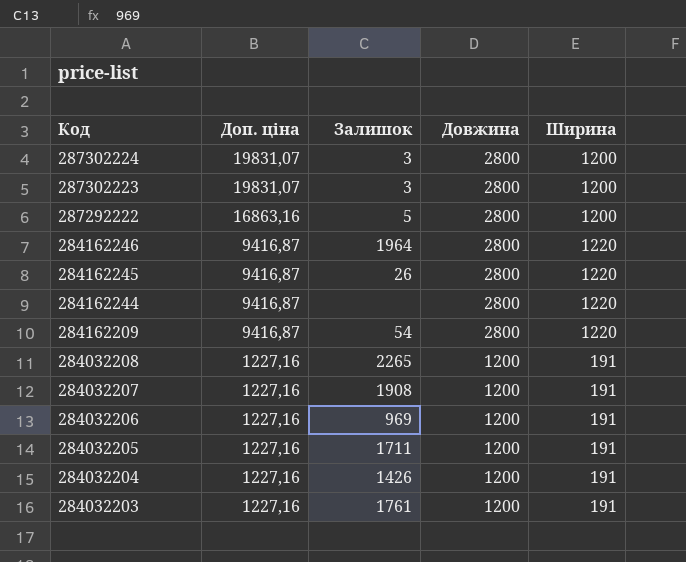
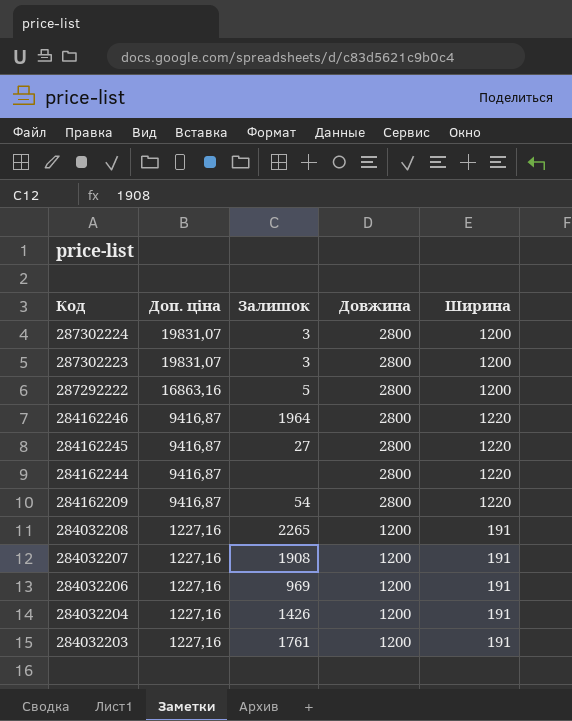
row 284032205: 1227,16 | 1711 | 1200 | 191 -> none
284162245 | Залишок: 26 -> 27

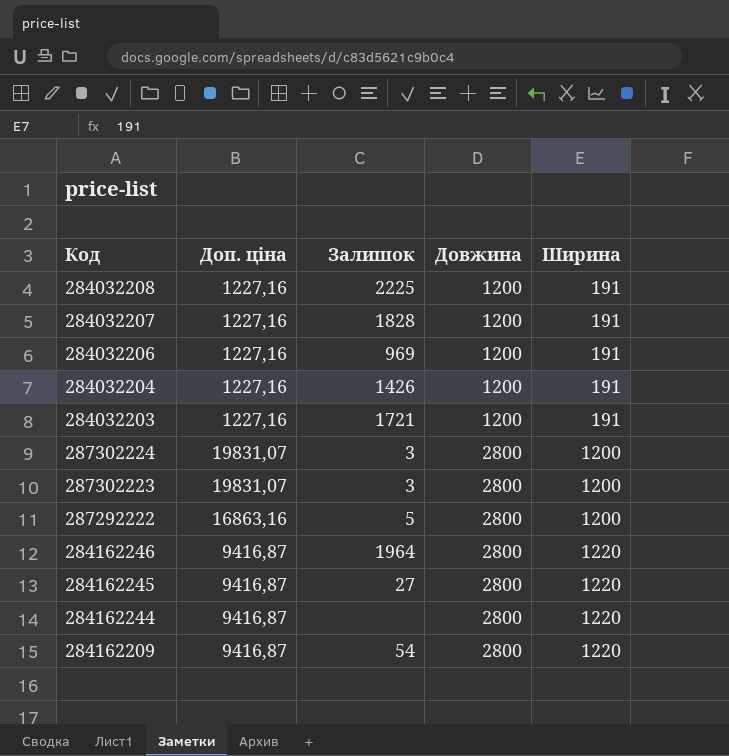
row order: Код descending -> Довжина ascending
284032208 | Залишок: 2265 -> 2225
284032207 | Залишок: 1908 -> 1828
284032203 | Залишок: 1761 -> 1721

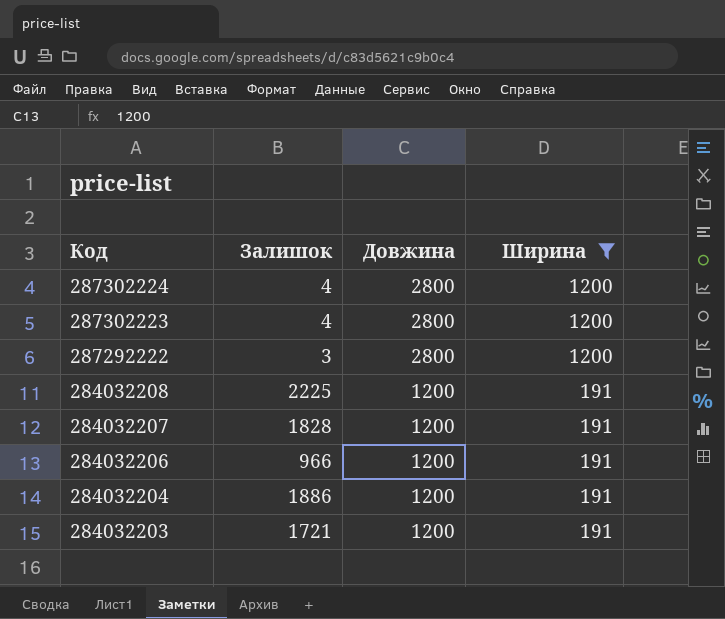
filter: none -> Ширина != 1220
row order: Довжина ascending -> Код descending
column Доп. ціна | position: 2 -> none
287302224 | Залишок: 3 -> 4
287302223 | Залишок: 3 -> 4
287292222 | Залишок: 5 -> 3
284032206 | Залишок: 969 -> 966
284032204 | Залишок: 1426 -> 1886

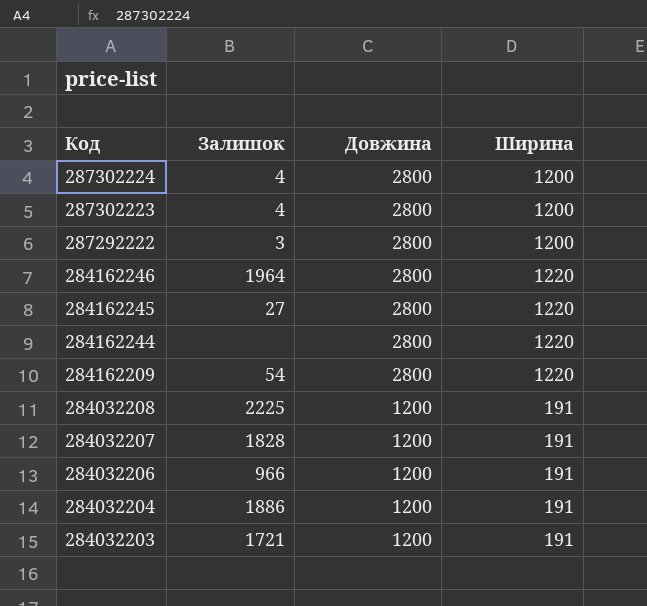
filter: Ширина != 1220 -> none

